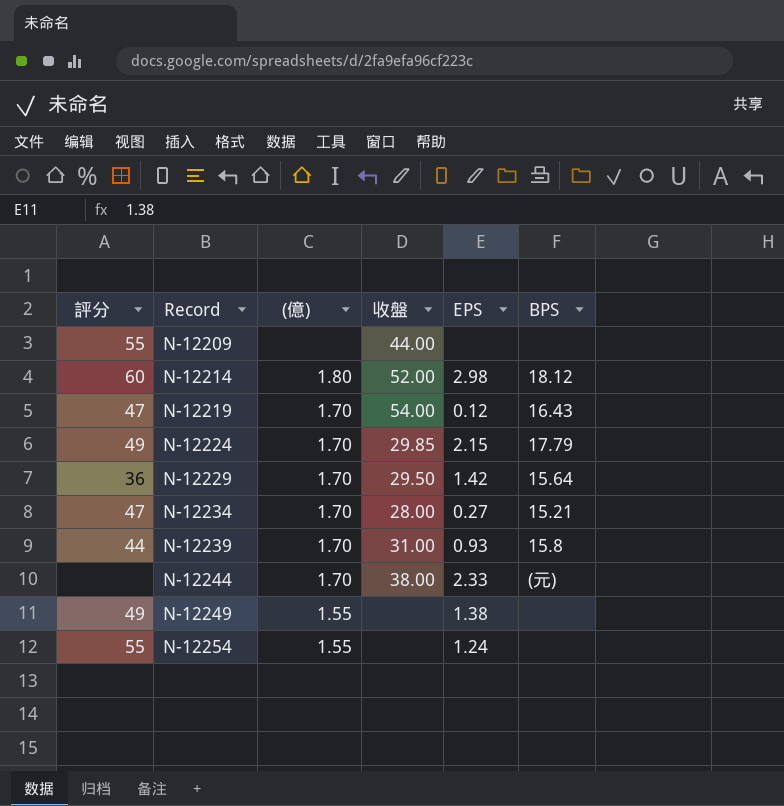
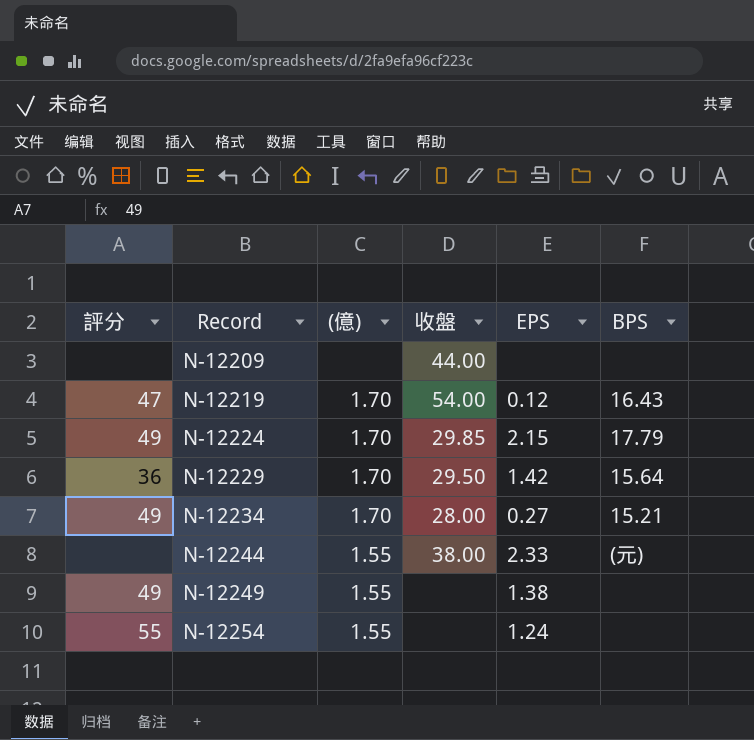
row N-12214: 60 | 1.80 | 52.00 | 2.98 | 18.12 -> none
row N-12239: 44 | 1.70 | 31.00 | 0.93 | 15.8 -> none
N-12209 | 評分: 55 -> none
N-12234 | 評分: 47 -> 49
N-12244 | (億): 1.70 -> 1.55

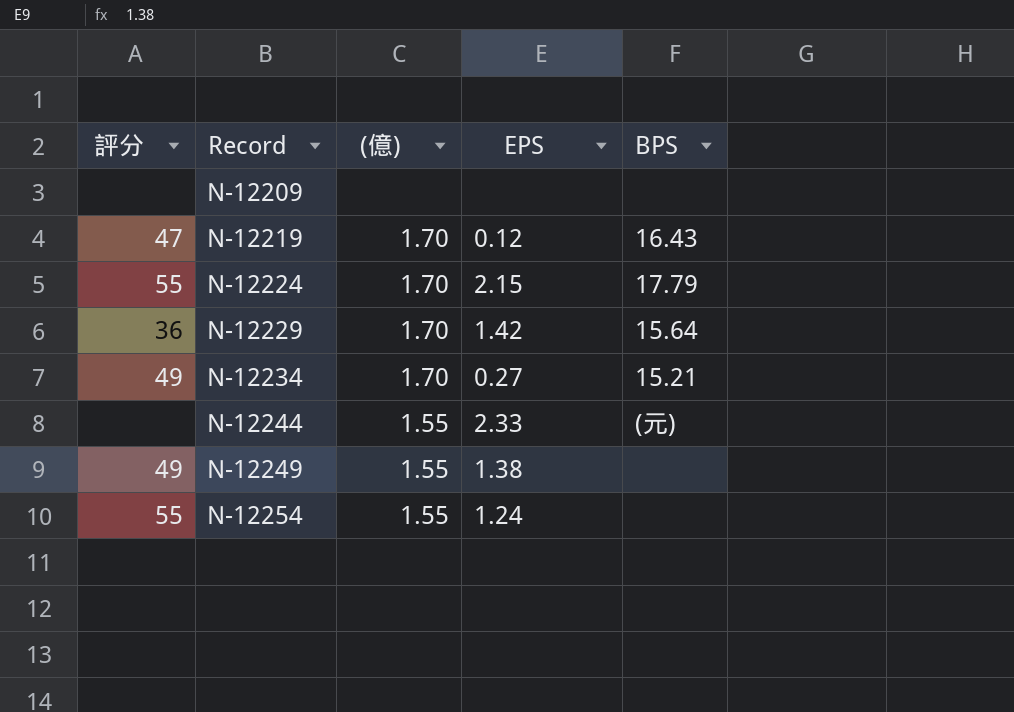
column 收盤 | position: 4 -> none
N-12224 | 評分: 49 -> 55

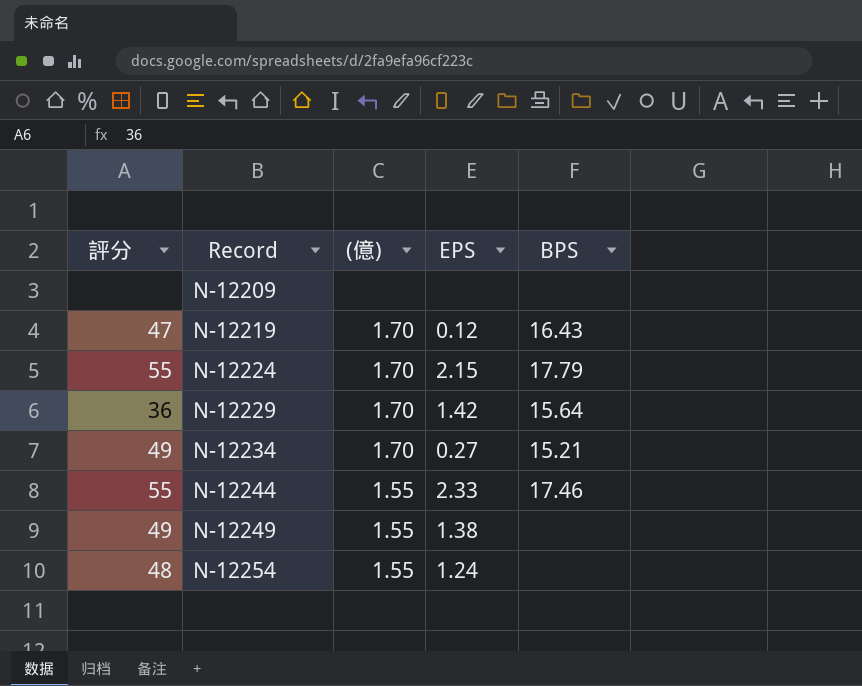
N-12244 | 評分: none -> 55
N-12244 | BPS: (元) -> 17.46
N-12254 | 評分: 55 -> 48

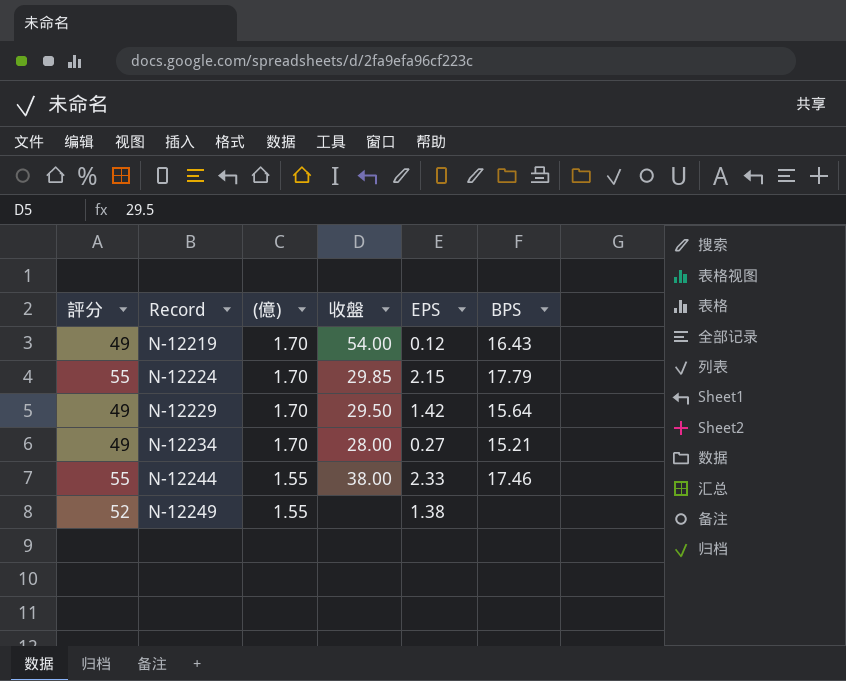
column 收盤 | position: none -> 4
row N-12209: none | none | none | none -> none
row N-12254: 48 | 1.55 | 1.24 | none -> none
N-12219 | 評分: 47 -> 49
N-12229 | 評分: 36 -> 49
N-12249 | 評分: 49 -> 52

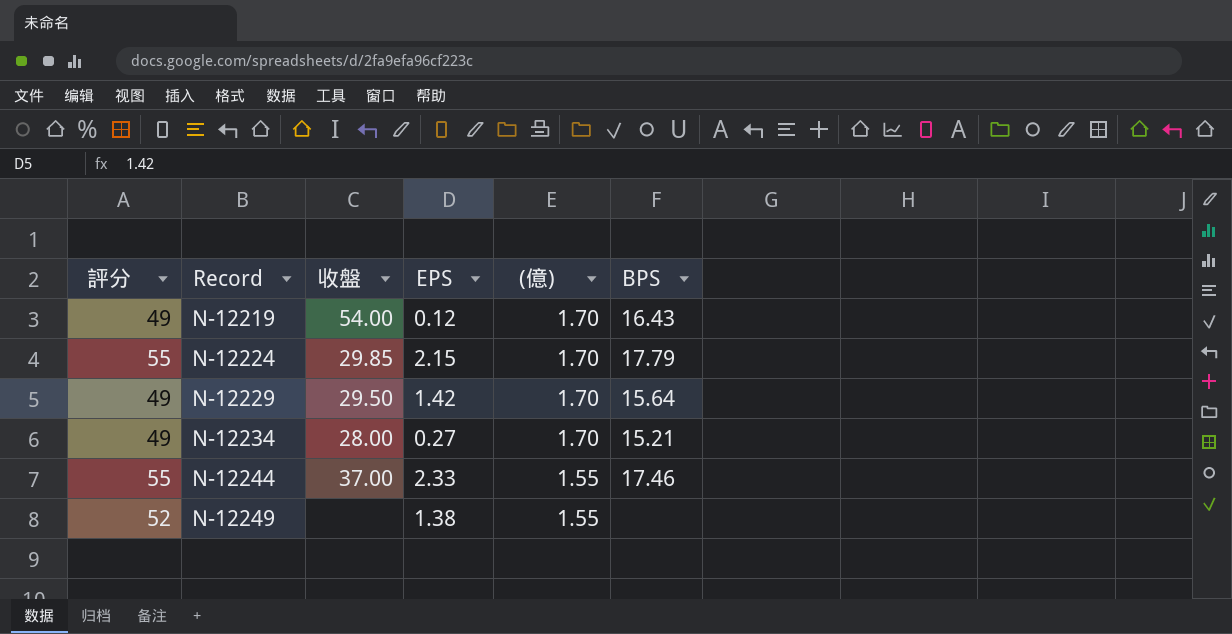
column (億) | position: 3 -> 5
N-12244 | 收盤: 38.00 -> 37.00

